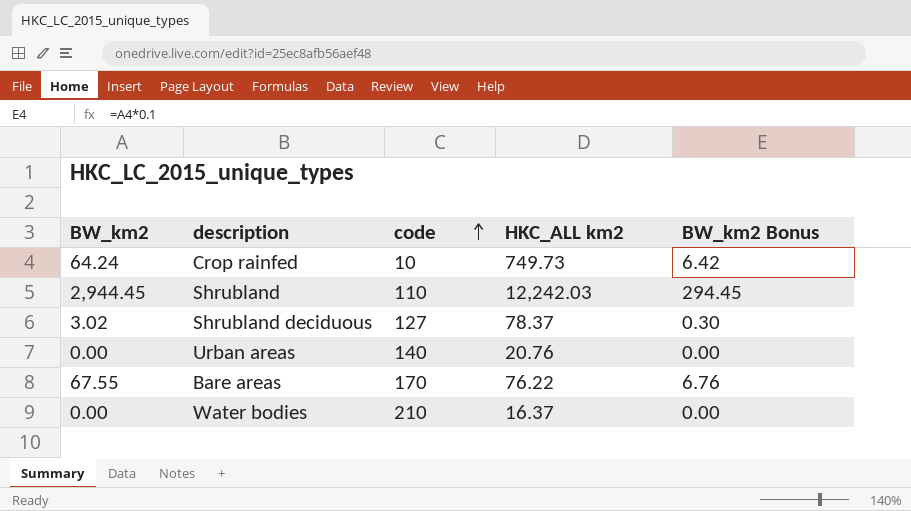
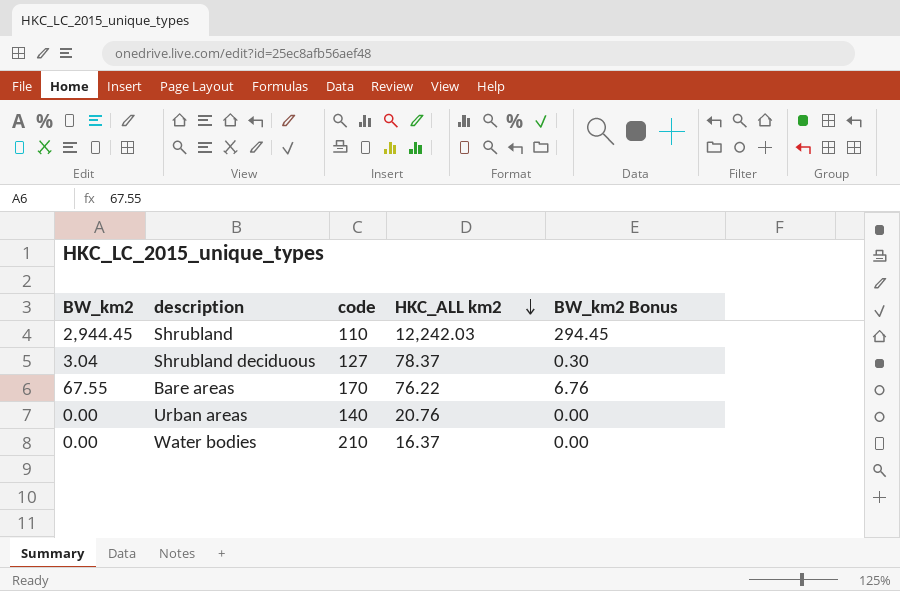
row order: code ascending -> HKC_ALL km2 descending
row Crop rainfed: 64.24 | 10 | 749.73 | 6.42 -> none
Shrubland deciduous | BW_km2: 3.02 -> 3.04

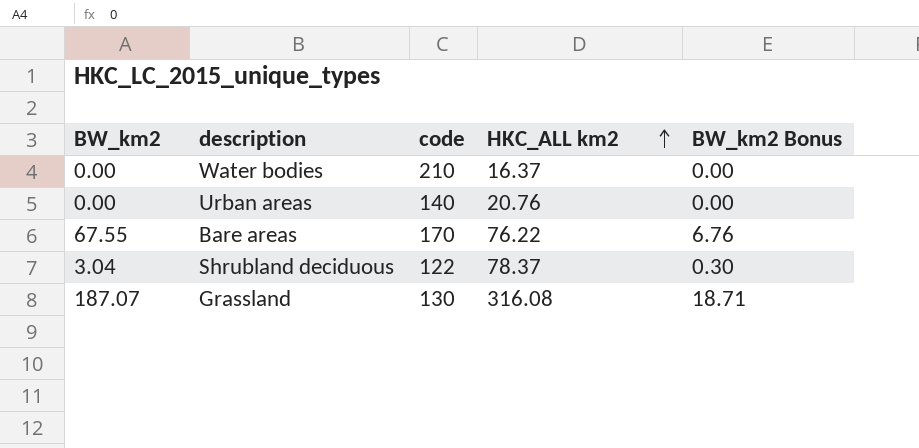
row order: HKC_ALL km2 descending -> HKC_ALL km2 ascending
row Shrubland: 2,944.45 | 110 | 12,242.03 | 294.45 -> none
Shrubland deciduous | code: 127 -> 122
row Grassland: none -> 187.07 | 130 | 316.08 | 18.71

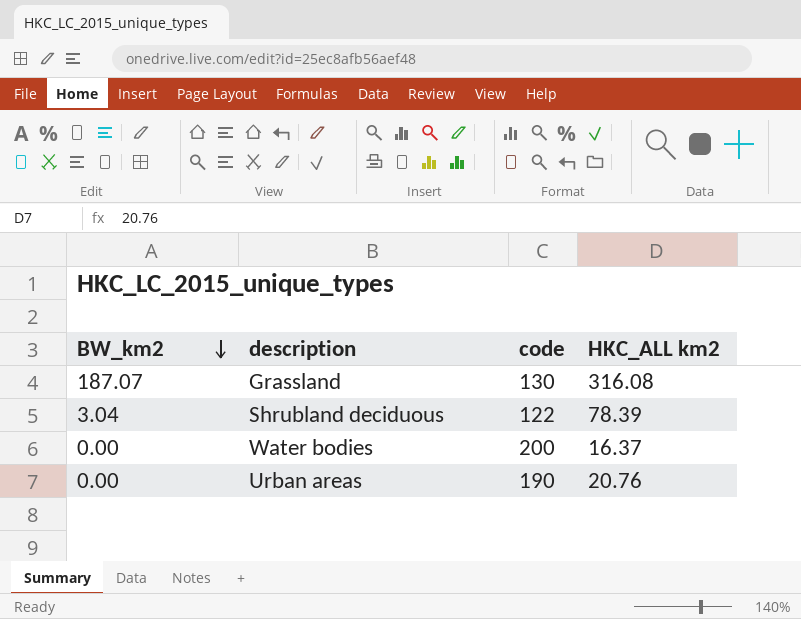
row order: HKC_ALL km2 ascending -> BW_km2 descending
column BW_km2 Bonus | formula: [BW_km2] * 0.1 -> none
row Bare areas: 67.55 | 170 | 76.22 | 6.76 -> none
Shrubland deciduous | HKC_ALL km2: 78.37 -> 78.39
Water bodies | code: 210 -> 200
Urban areas | code: 140 -> 190

